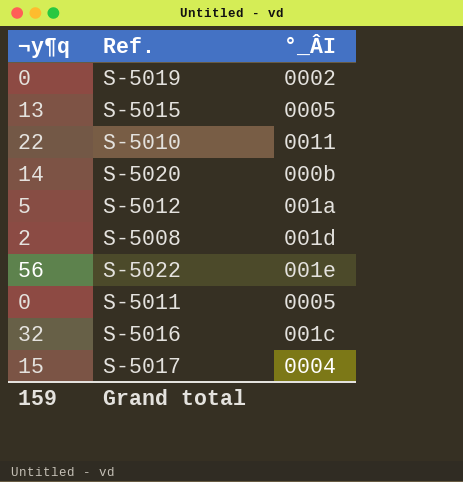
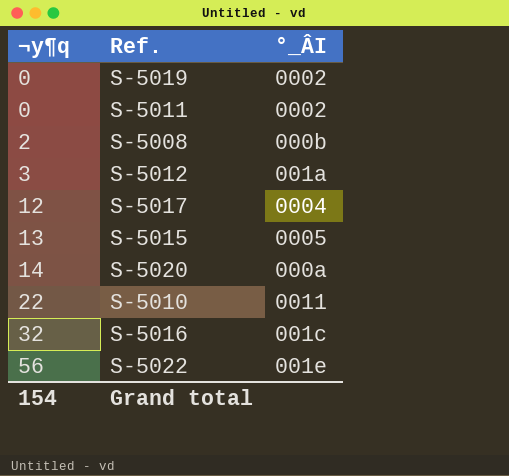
row order: none -> ¬y¶q ascending
S-5011 | °_ÂI: 0005 -> 0002
S-5008 | °_ÂI: 001d -> 000b
S-5012 | ¬y¶q: 5 -> 3
S-5017 | ¬y¶q: 15 -> 12
S-5020 | °_ÂI: 000b -> 000a
Grand total | ¬y¶q: 159 -> 154

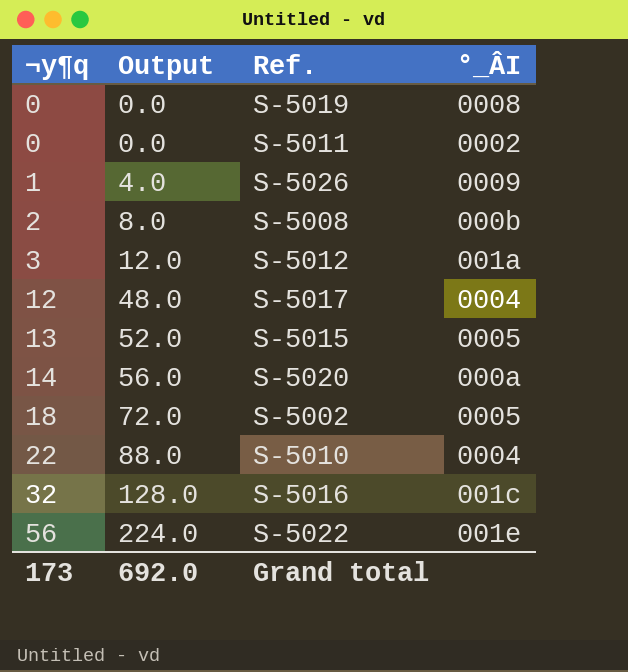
column Output | formula: none -> [¬y¶q] * 4
S-5019 | °_ÂI: 0002 -> 0008
row S-5026: none -> 1 | 4.0 | 0009
row S-5002: none -> 18 | 72.0 | 0005
S-5010 | °_ÂI: 0011 -> 0004
Grand total | ¬y¶q: 154 -> 173

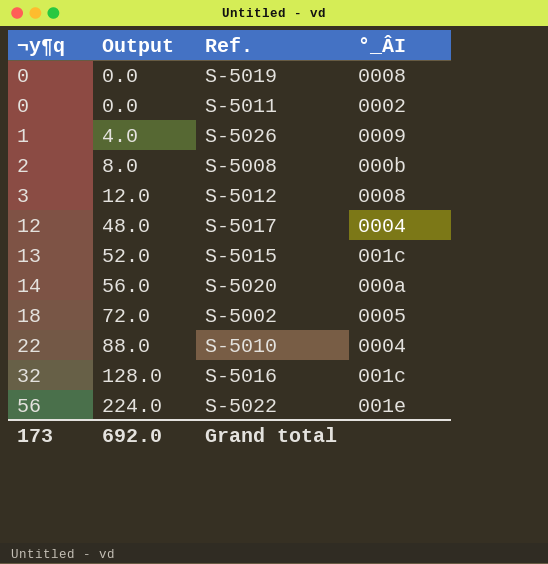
S-5012 | °_ÂI: 001a -> 0008
S-5015 | °_ÂI: 0005 -> 001c

